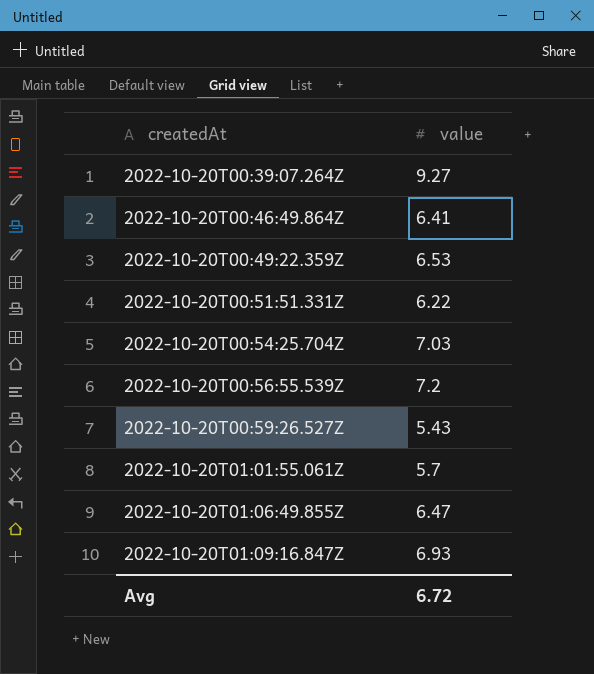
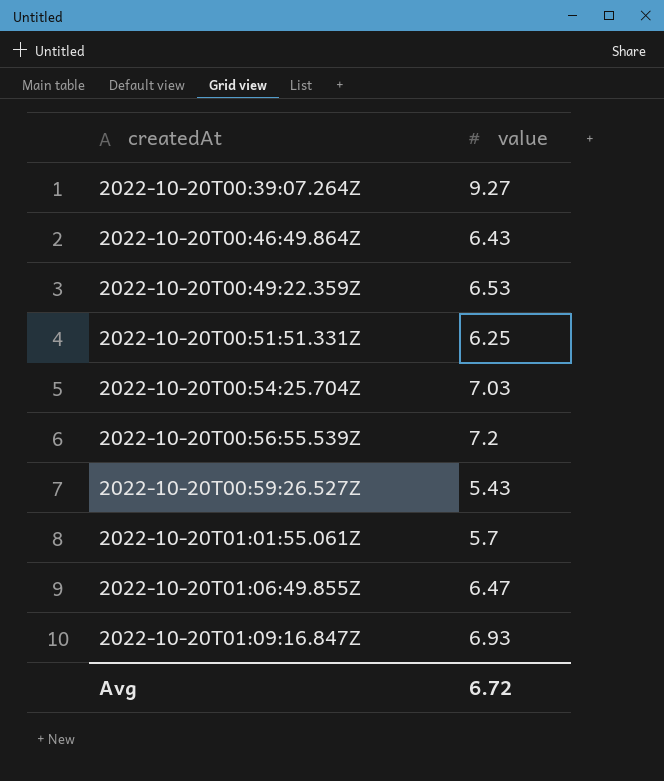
2022-10-20T00:46:49.864Z | value: 6.41 -> 6.43
2022-10-20T00:51:51.331Z | value: 6.22 -> 6.25

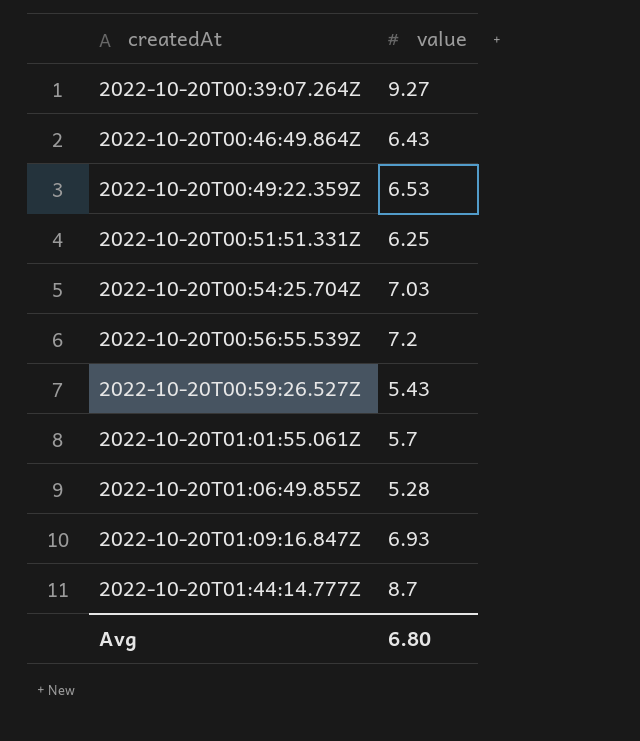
2022-10-20T01:06:49.855Z | value: 6.47 -> 5.28
row 2022-10-20T01:44:14.777Z: none -> 8.7
Avg | value: 6.72 -> 6.80

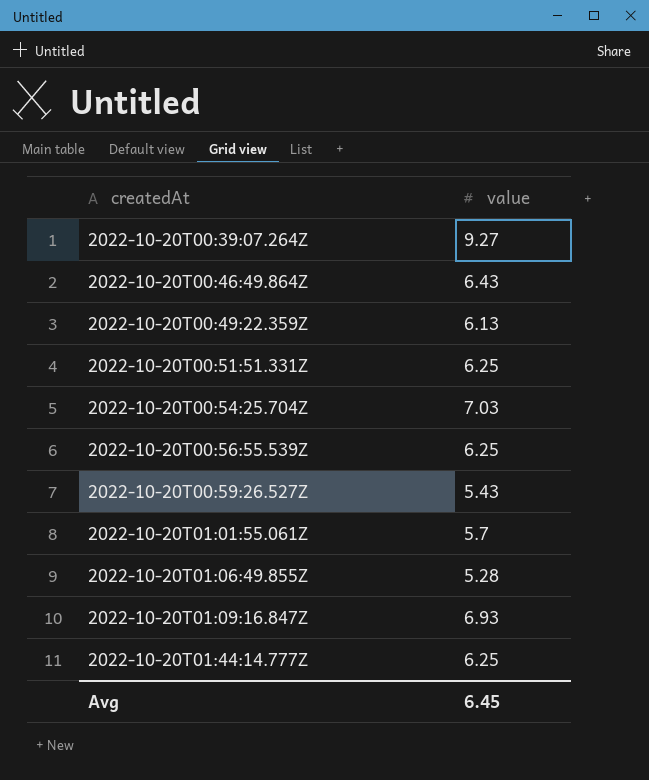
2022-10-20T00:49:22.359Z | value: 6.53 -> 6.13
2022-10-20T00:56:55.539Z | value: 7.2 -> 6.25
2022-10-20T01:44:14.777Z | value: 8.7 -> 6.25
Avg | value: 6.80 -> 6.45

